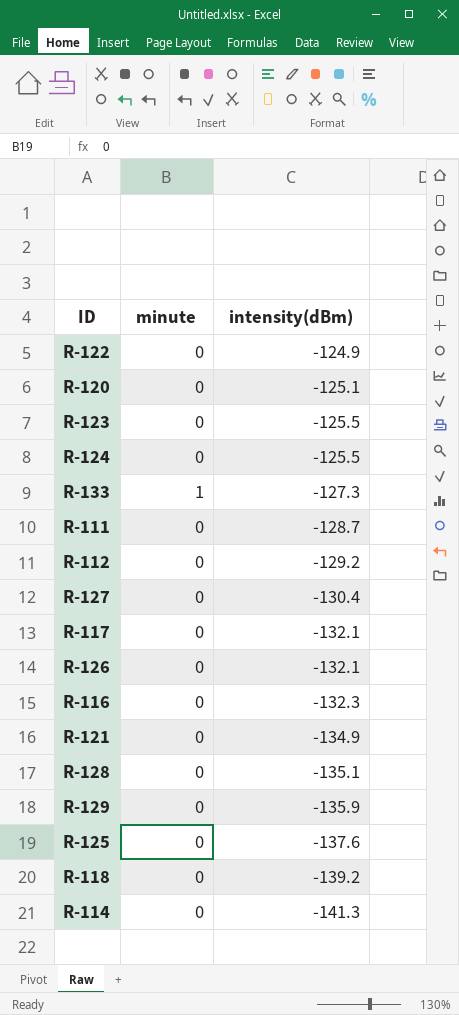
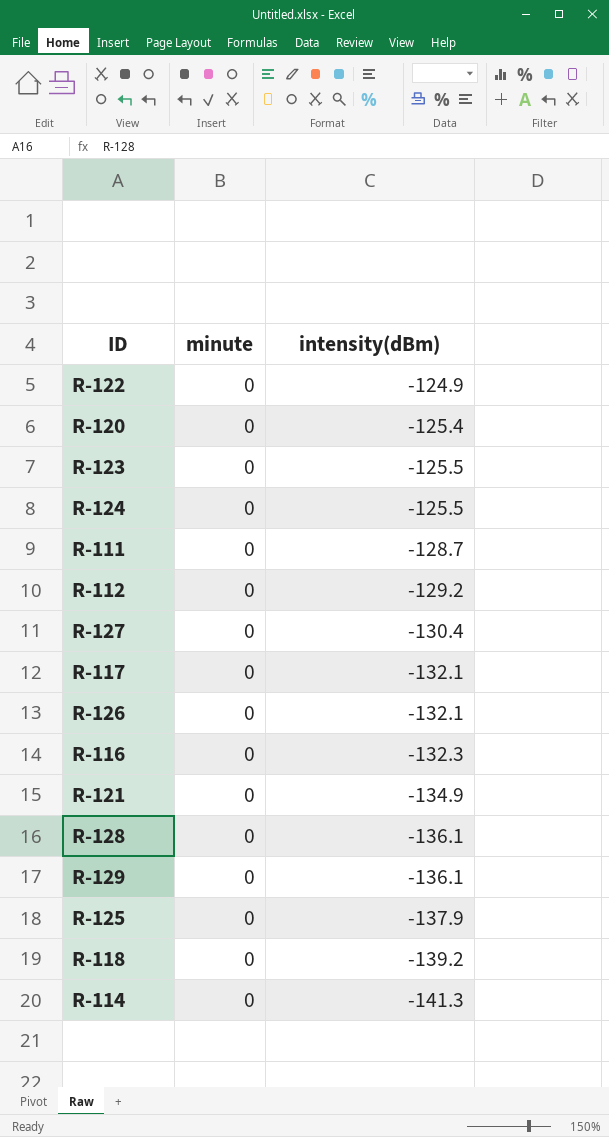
row R-133: 1 | -127.3 -> none
R-120 | intensity(dBm): -125.1 -> -125.4
R-128 | intensity(dBm): -135.1 -> -136.1
R-129 | intensity(dBm): -135.9 -> -136.1
R-125 | intensity(dBm): -137.6 -> -137.9

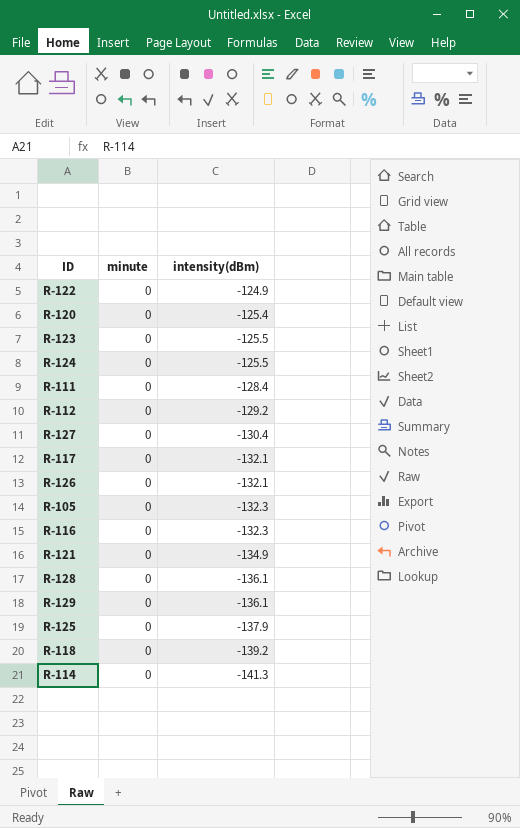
R-111 | intensity(dBm): -128.7 -> -128.4
row R-105: none -> 0 | -132.3

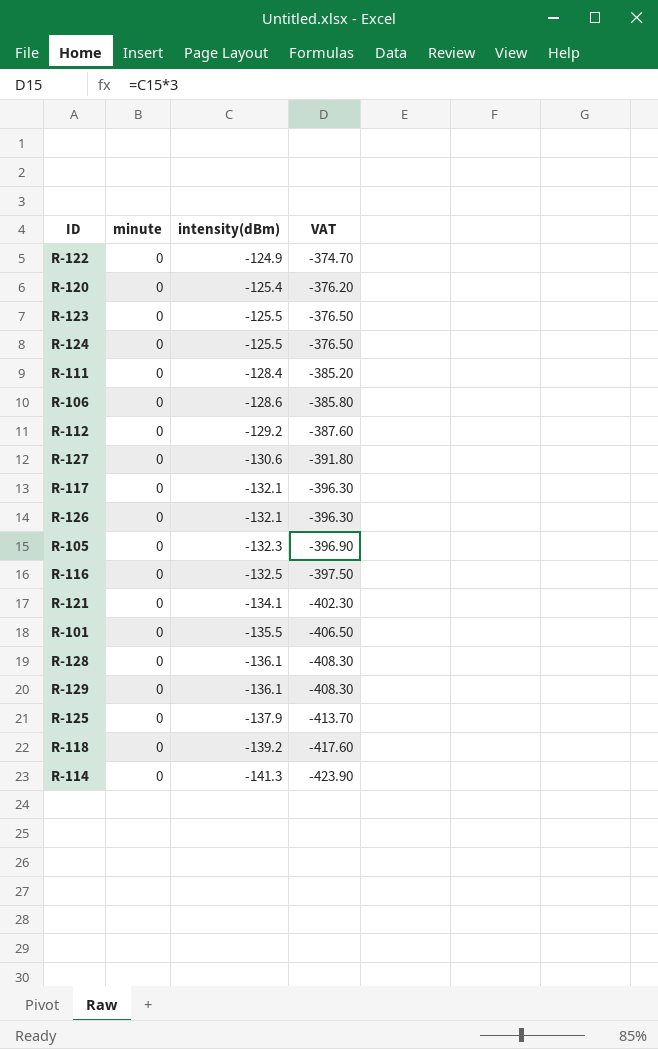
column VAT | formula: none -> [intensity(dBm)] * 3
row R-106: none -> 0 | -128.6 | -385.80
R-127 | intensity(dBm): -130.4 -> -130.6
R-116 | intensity(dBm): -132.3 -> -132.5
R-121 | intensity(dBm): -134.9 -> -134.1
row R-101: none -> 0 | -135.5 | -406.50

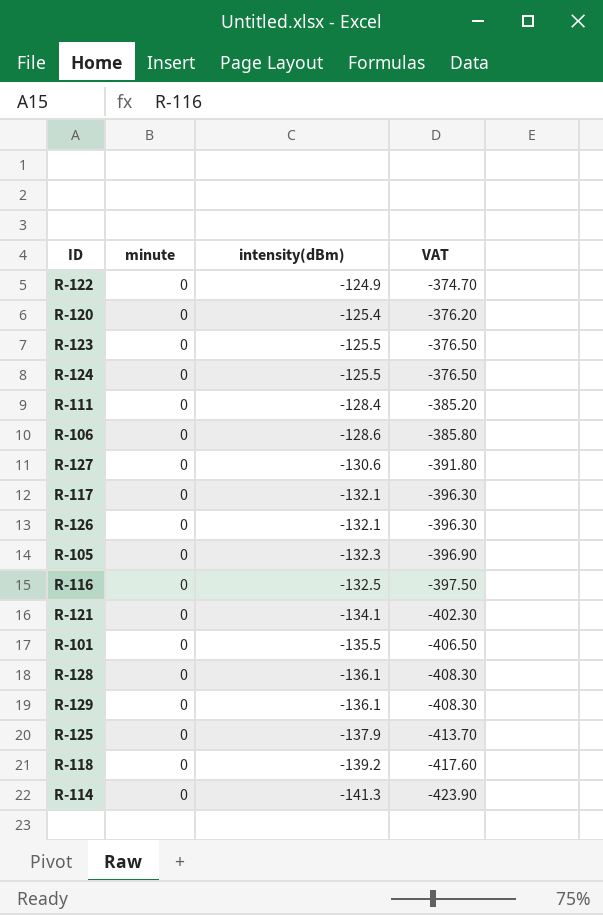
row R-112: 0 | -129.2 | -387.60 -> none

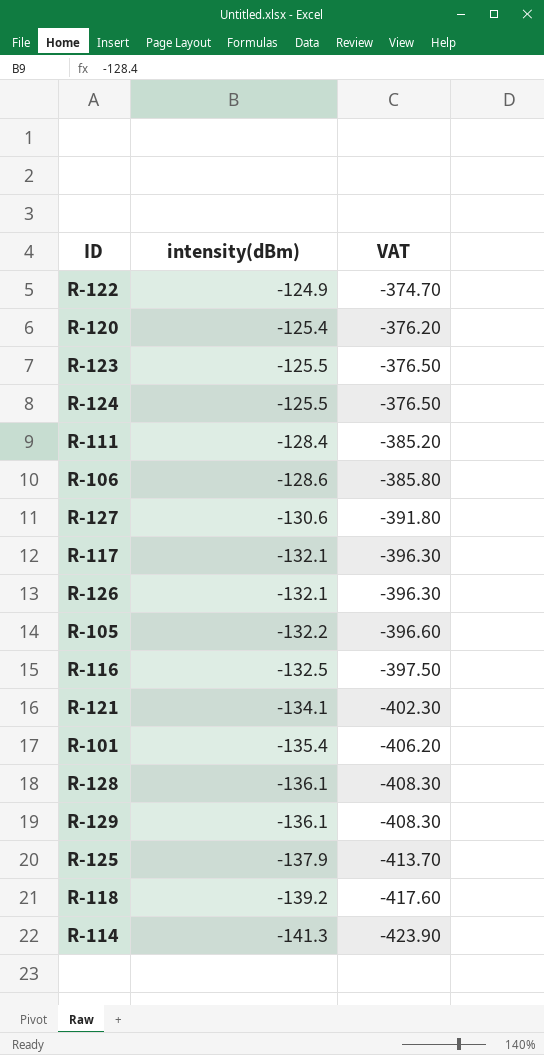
column minute | position: 2 -> none
R-105 | intensity(dBm): -132.3 -> -132.2
R-105 | VAT: -396.90 -> -396.60
R-101 | intensity(dBm): -135.5 -> -135.4
R-101 | VAT: -406.50 -> -406.20

